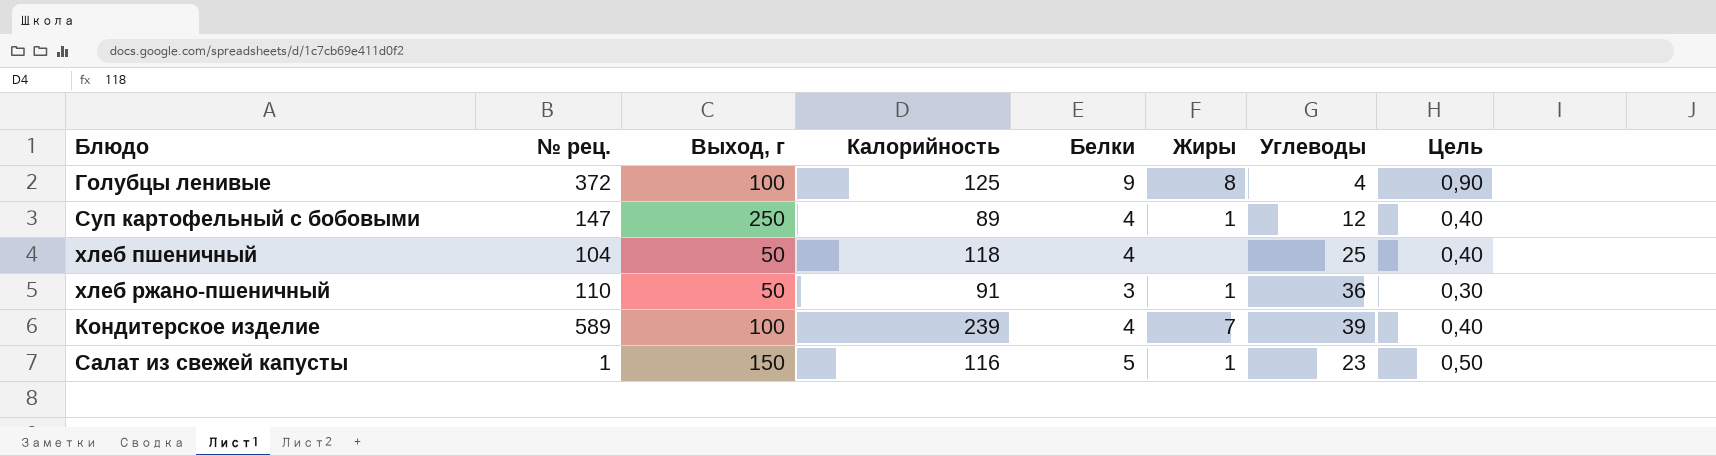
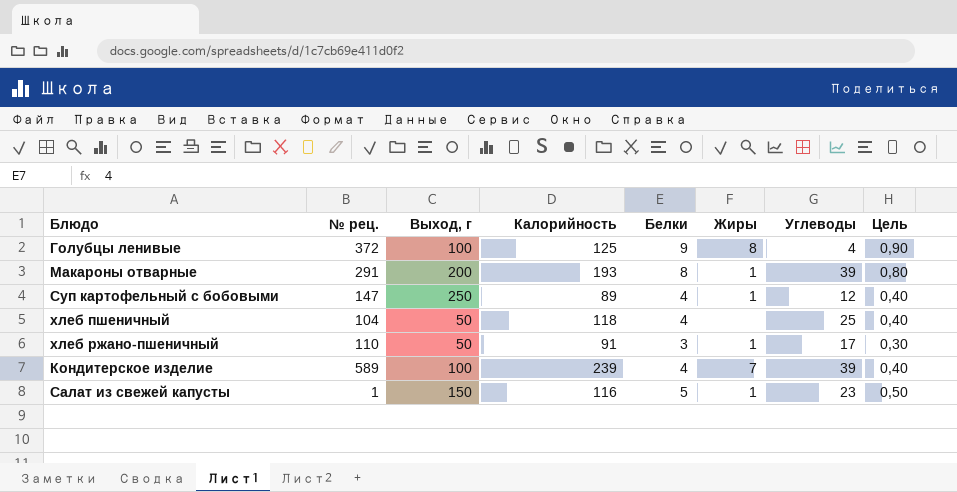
row Макароны отварные: none -> 291 | 200 | 193 | 8 | 1 | 39 | 0,80
хлеб ржано-пшеничный | Углеводы: 36 -> 17

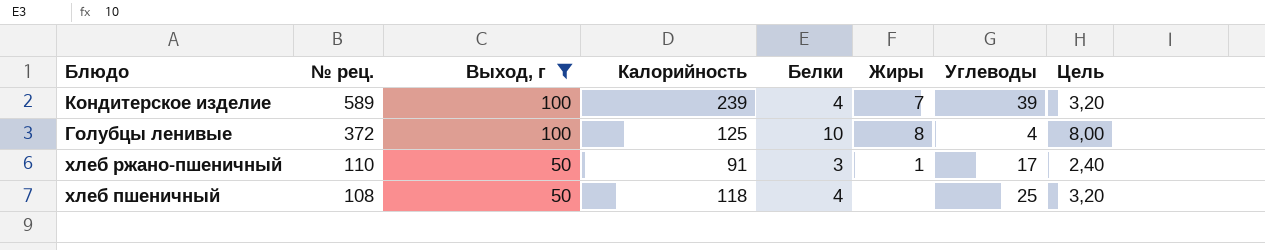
filter: none -> Выход, г <= 100
row order: none -> № рец. descending
column Цель | formula: [Белки] * 0,1 -> [Белки] * 0,8
Голубцы ленивые | Белки: 9 -> 10
хлеб пшеничный | № рец.: 104 -> 108

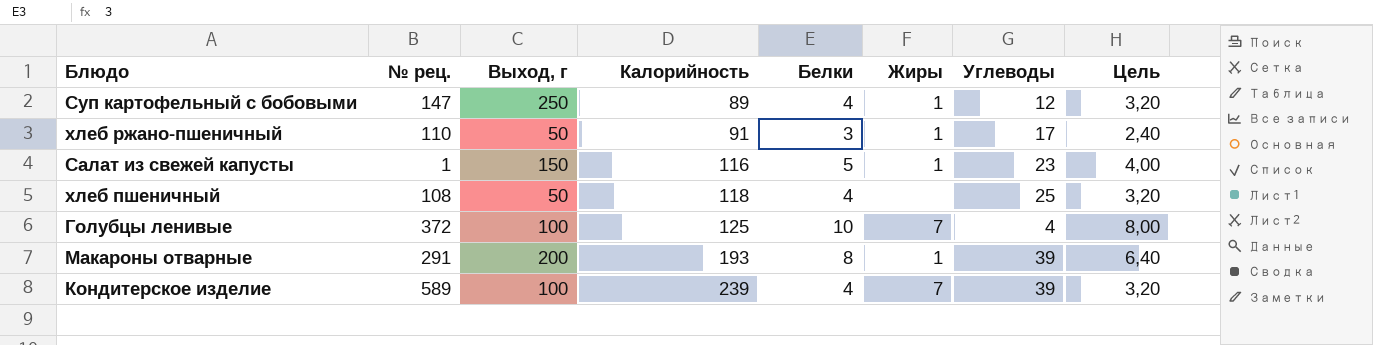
filter: Выход, г <= 100 -> none
row order: № рец. descending -> Калорийность ascending
Голубцы ленивые | Жиры: 8 -> 7

